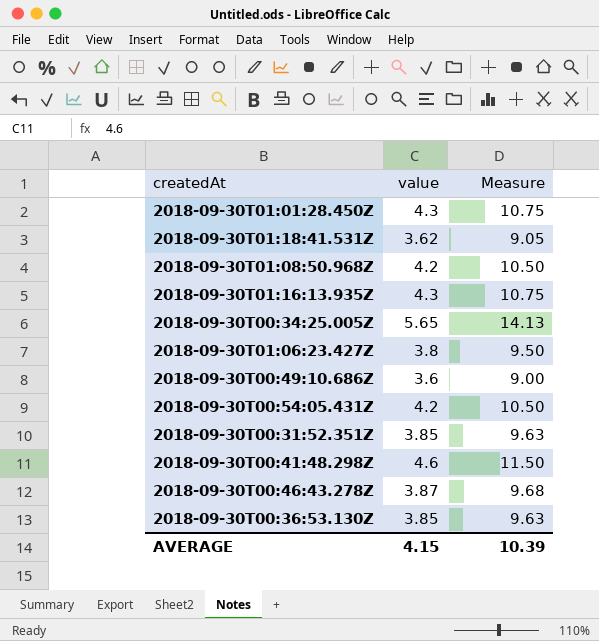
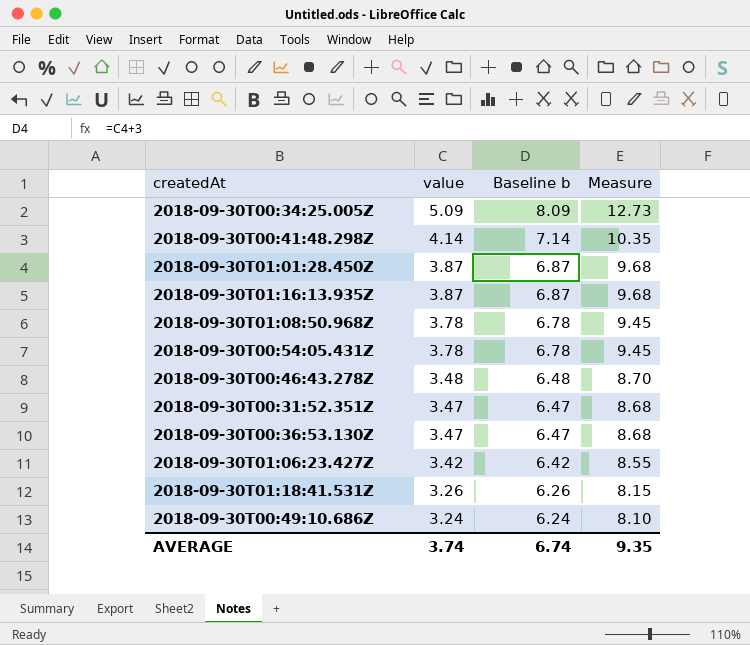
row order: none -> value descending
column Baseline b | formula: none -> [value] + 3
2018-09-30T00:34:25.005Z | value: 5.65 -> 5.09
2018-09-30T00:34:25.005Z | Measure: 14.13 -> 12.73
2018-09-30T00:41:48.298Z | value: 4.6 -> 4.14
2018-09-30T00:41:48.298Z | Measure: 11.50 -> 10.35
2018-09-30T01:01:28.450Z | value: 4.3 -> 3.87
2018-09-30T01:01:28.450Z | Measure: 10.75 -> 9.68
2018-09-30T01:16:13.935Z | value: 4.3 -> 3.87
2018-09-30T01:16:13.935Z | Measure: 10.75 -> 9.68
2018-09-30T01:08:50.968Z | value: 4.2 -> 3.78
2018-09-30T01:08:50.968Z | Measure: 10.50 -> 9.45
2018-09-30T00:54:05.431Z | value: 4.2 -> 3.78
2018-09-30T00:54:05.431Z | Measure: 10.50 -> 9.45
2018-09-30T00:46:43.278Z | value: 3.87 -> 3.48
2018-09-30T00:46:43.278Z | Measure: 9.68 -> 8.70
2018-09-30T00:31:52.351Z | value: 3.85 -> 3.47
2018-09-30T00:31:52.351Z | Measure: 9.63 -> 8.68
2018-09-30T00:36:53.130Z | value: 3.85 -> 3.47
2018-09-30T00:36:53.130Z | Measure: 9.63 -> 8.68
2018-09-30T01:06:23.427Z | value: 3.8 -> 3.42
2018-09-30T01:06:23.427Z | Measure: 9.50 -> 8.55
2018-09-30T01:18:41.531Z | value: 3.62 -> 3.26
2018-09-30T01:18:41.531Z | Measure: 9.05 -> 8.15
2018-09-30T00:49:10.686Z | value: 3.6 -> 3.24
2018-09-30T00:49:10.686Z | Measure: 9.00 -> 8.10
AVERAGE | value: 4.15 -> 3.74
AVERAGE | Measure: 10.39 -> 9.35

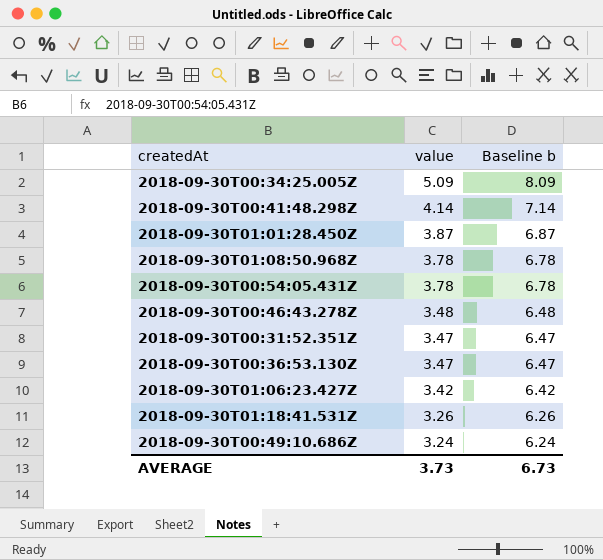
column Measure | formula: [value] * 2.5 -> none
row 2018-09-30T01:16:13.935Z: 3.87 | 6.87 | 9.68 -> none
AVERAGE | value: 3.74 -> 3.73
AVERAGE | Baseline b: 6.74 -> 6.73

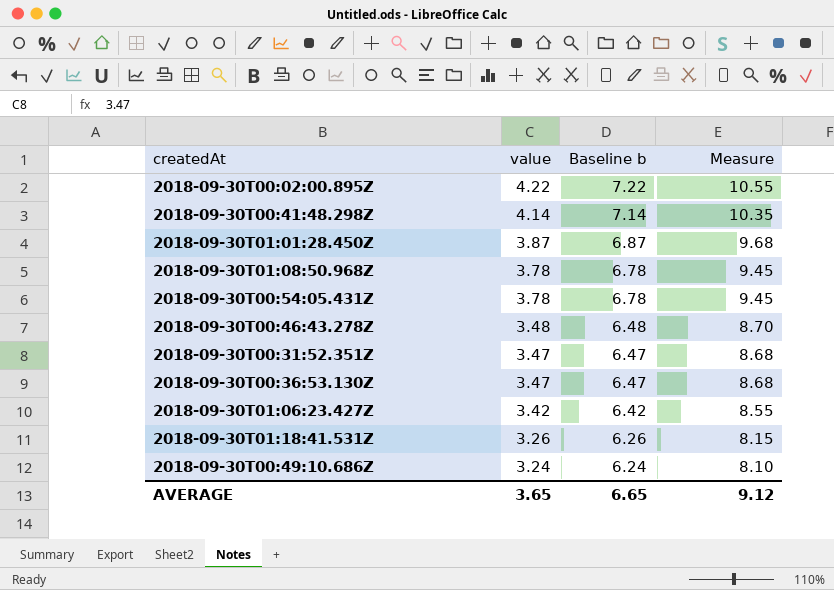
column Measure | formula: none -> [value] * 2.5
row 2018-09-30T00:34:25.005Z: 5.09 | 8.09 -> none
row 2018-09-30T00:02:00.895Z: none -> 4.22 | 7.22 | 10.55
AVERAGE | value: 3.73 -> 3.65
AVERAGE | Baseline b: 6.73 -> 6.65

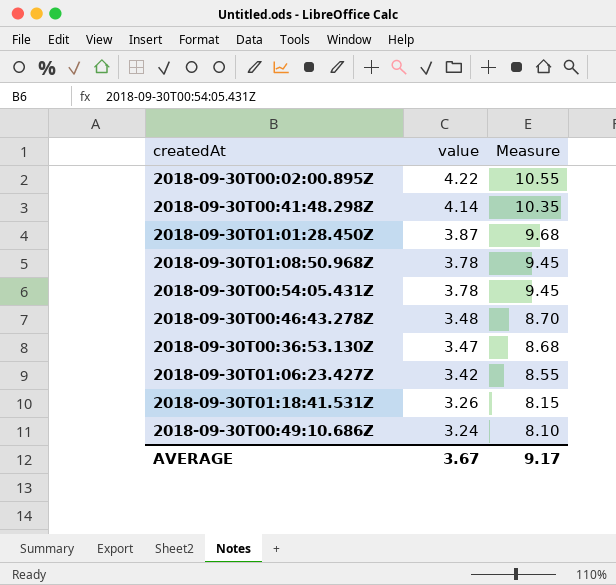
column Baseline b | formula: [value] + 3 -> none
row 2018-09-30T00:31:52.351Z: 3.47 | 6.47 | 8.68 -> none
AVERAGE | value: 3.65 -> 3.67
AVERAGE | Measure: 9.12 -> 9.17

